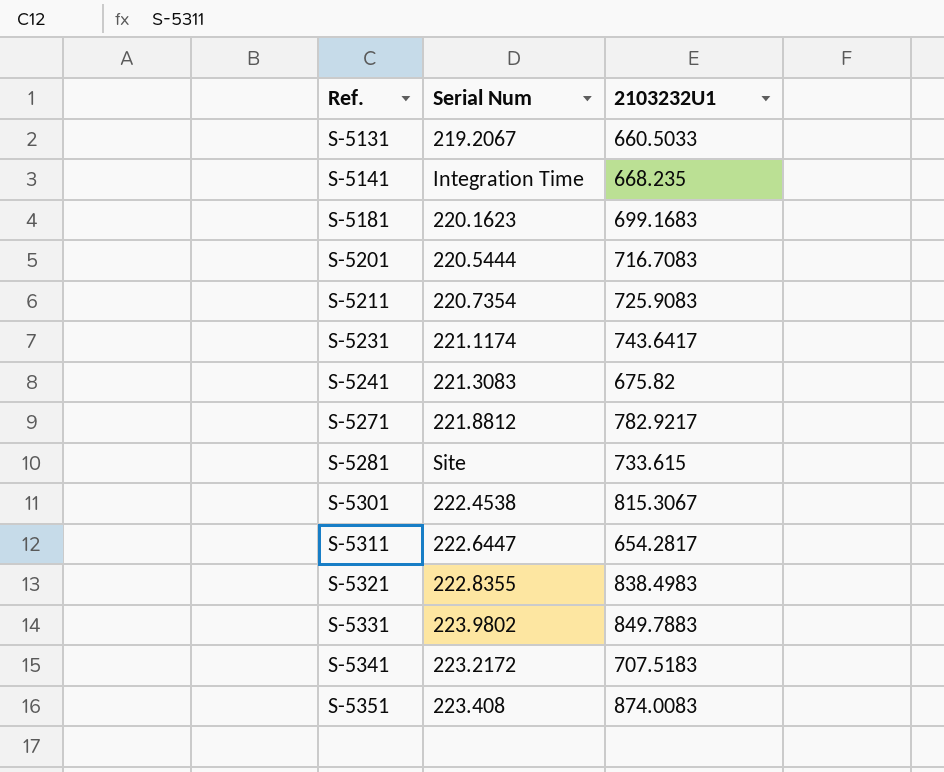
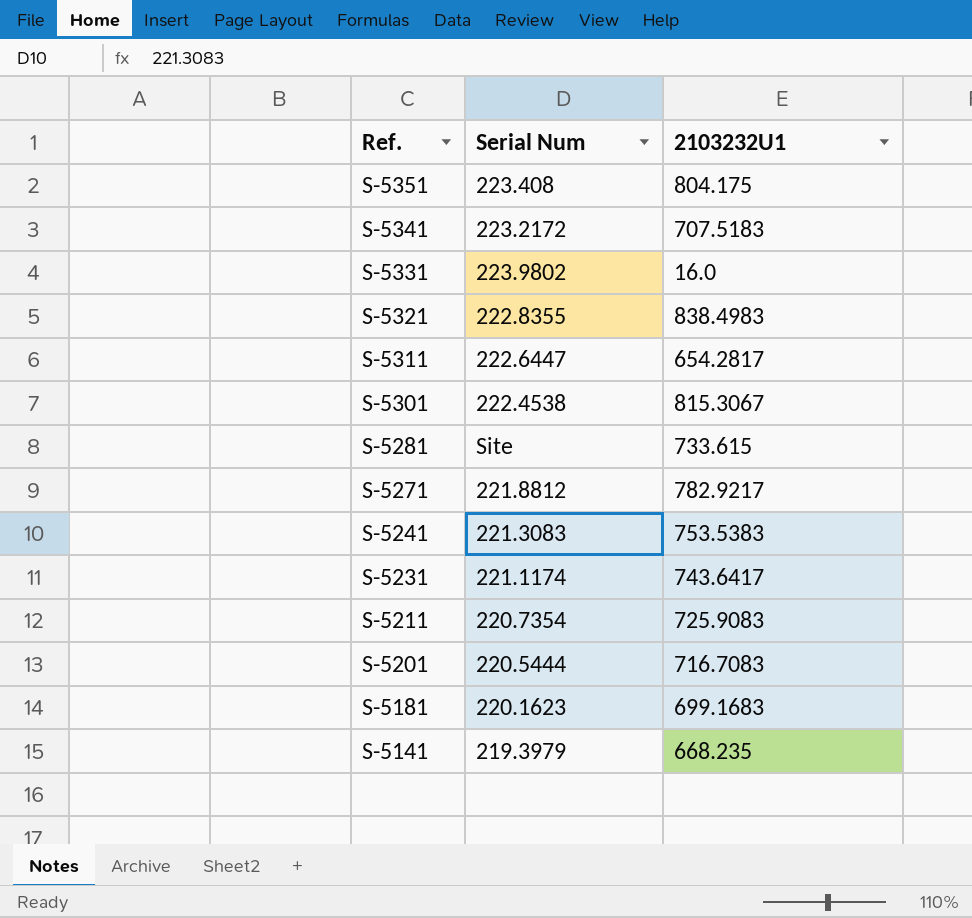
row order: Ref. ascending -> Ref. descending
row S-5131: 219.2067 | 660.5033 -> none
S-5351 | 2103232U1: 874.0083 -> 804.175
S-5331 | 2103232U1: 849.7883 -> 16.0
S-5241 | 2103232U1: 675.82 -> 753.5383
S-5141 | Serial Num: Integration Time -> 219.3979

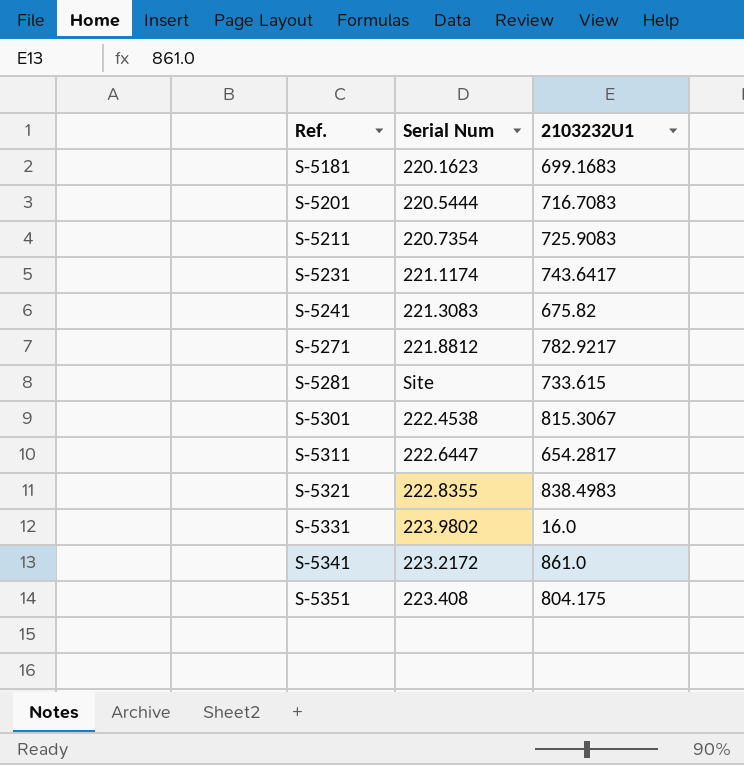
row order: Ref. descending -> Ref. ascending
row S-5141: 219.3979 | 668.235 -> none
S-5241 | 2103232U1: 753.5383 -> 675.82
S-5341 | 2103232U1: 707.5183 -> 861.0

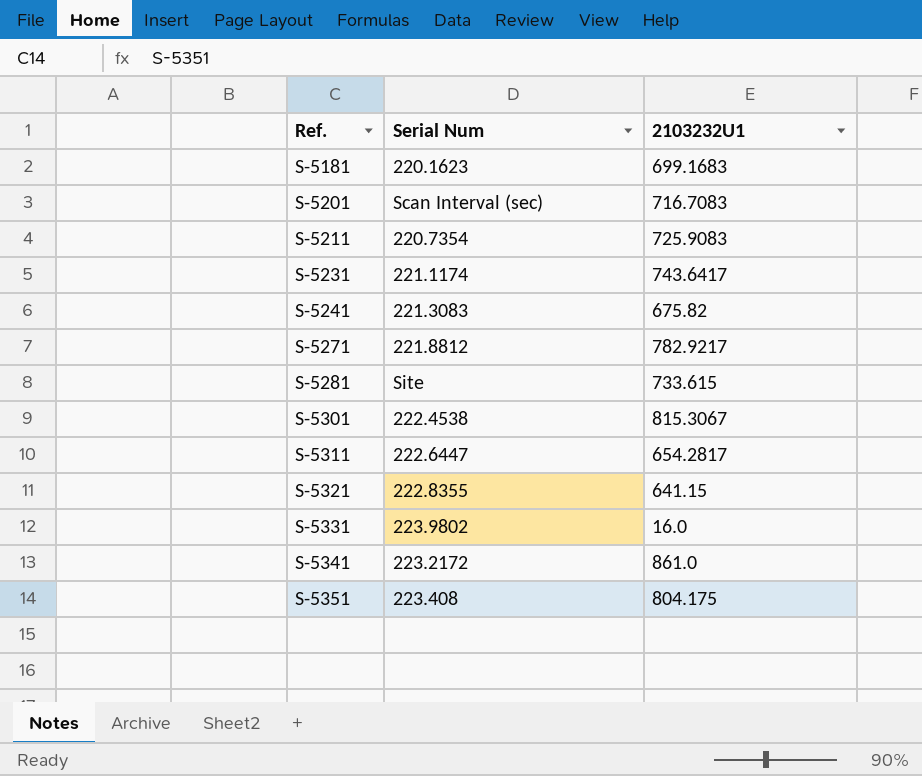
S-5201 | Serial Num: 220.5444 -> Scan Interval (sec)
S-5321 | 2103232U1: 838.4983 -> 641.15

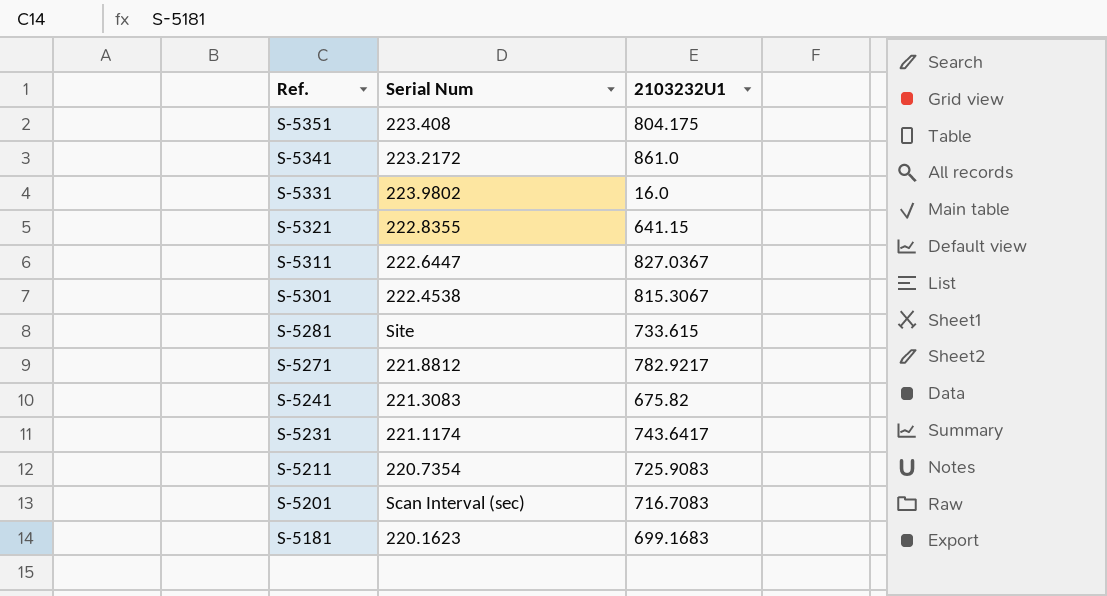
row order: Ref. ascending -> Ref. descending
S-5311 | 2103232U1: 654.2817 -> 827.0367

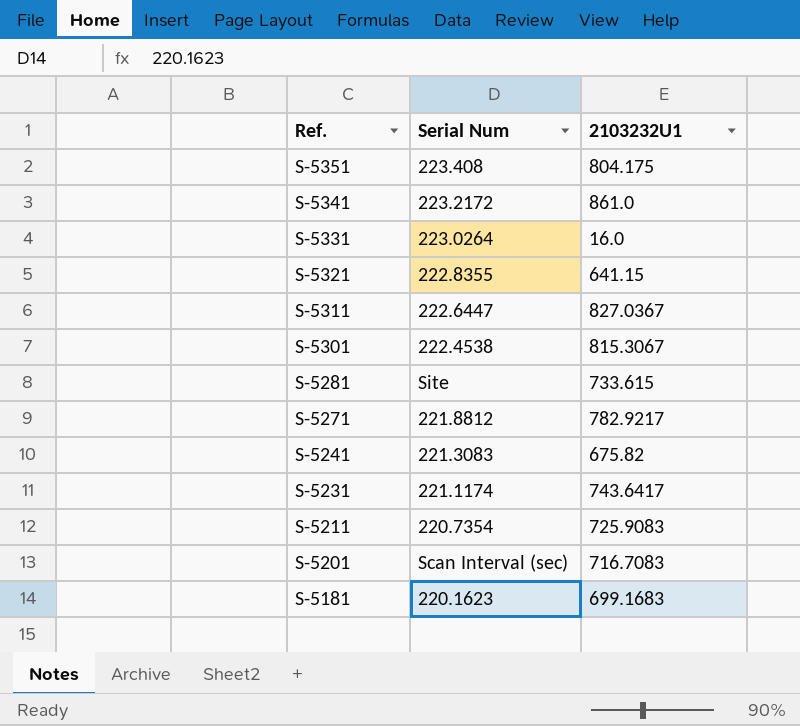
S-5331 | Serial Num: 223.9802 -> 223.0264

